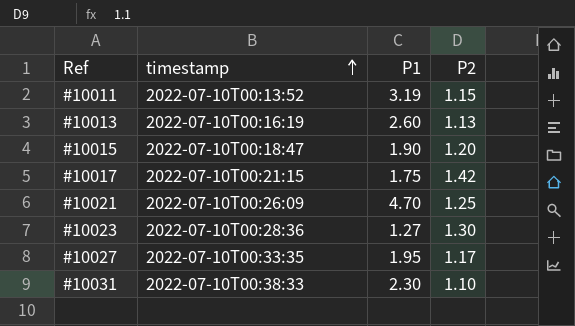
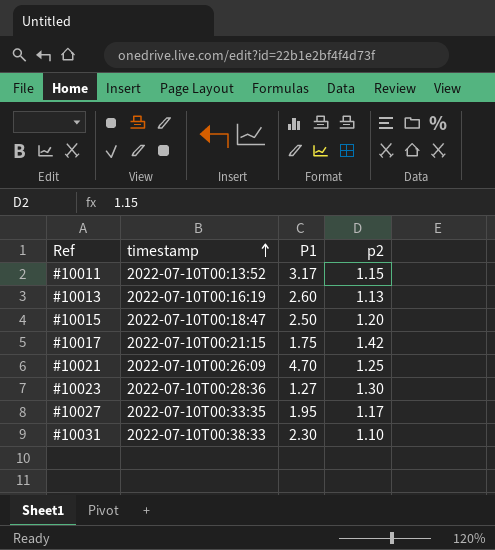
column name: P2 -> p2
#10011 | P1: 3.19 -> 3.17
#10015 | P1: 1.90 -> 2.50

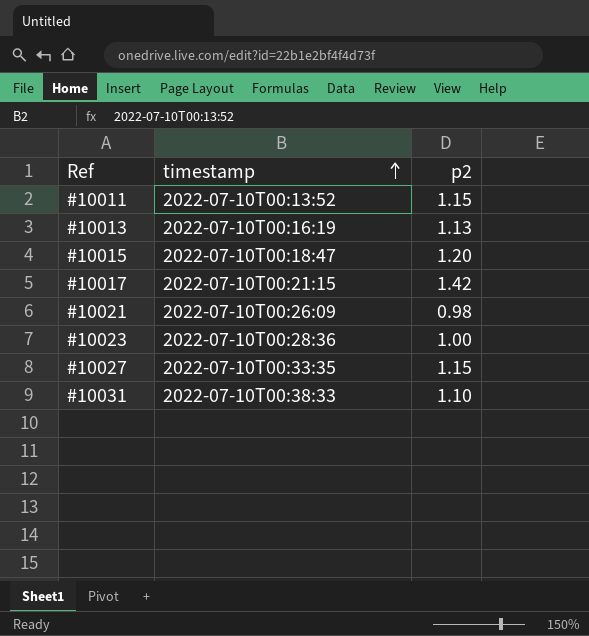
column P1 | position: 3 -> none
#10021 | p2: 1.25 -> 0.98
#10023 | p2: 1.30 -> 1.00
#10027 | p2: 1.17 -> 1.15

